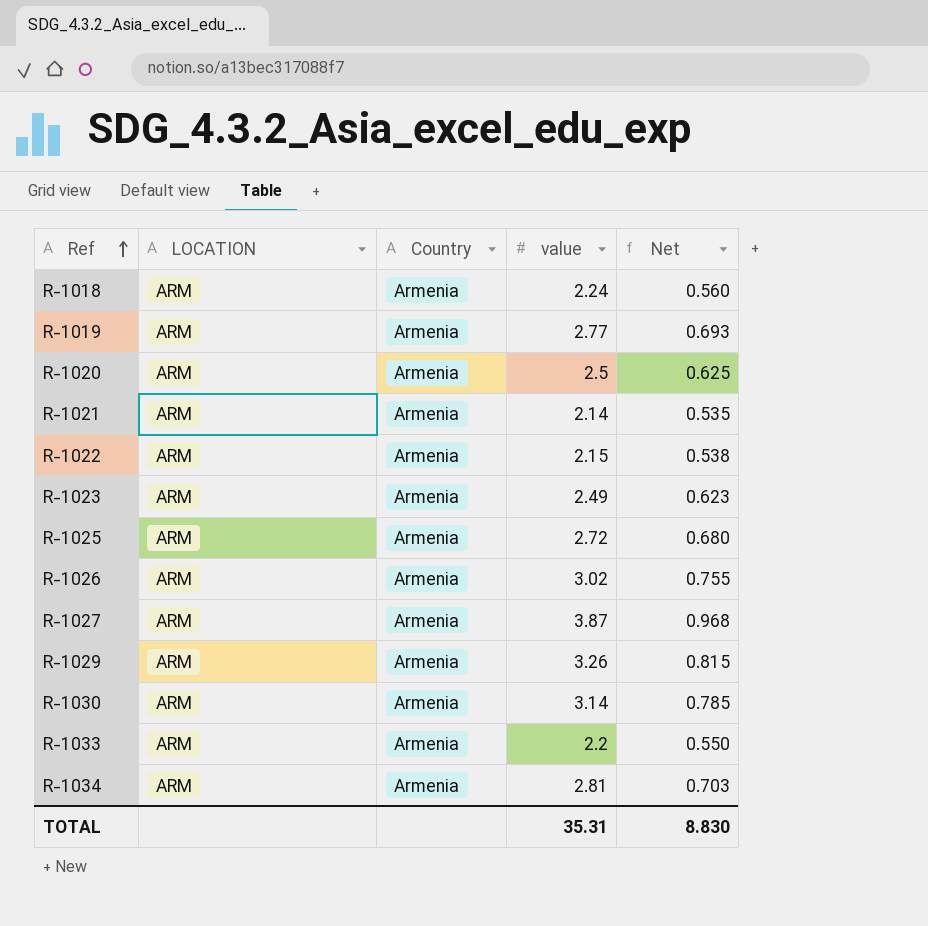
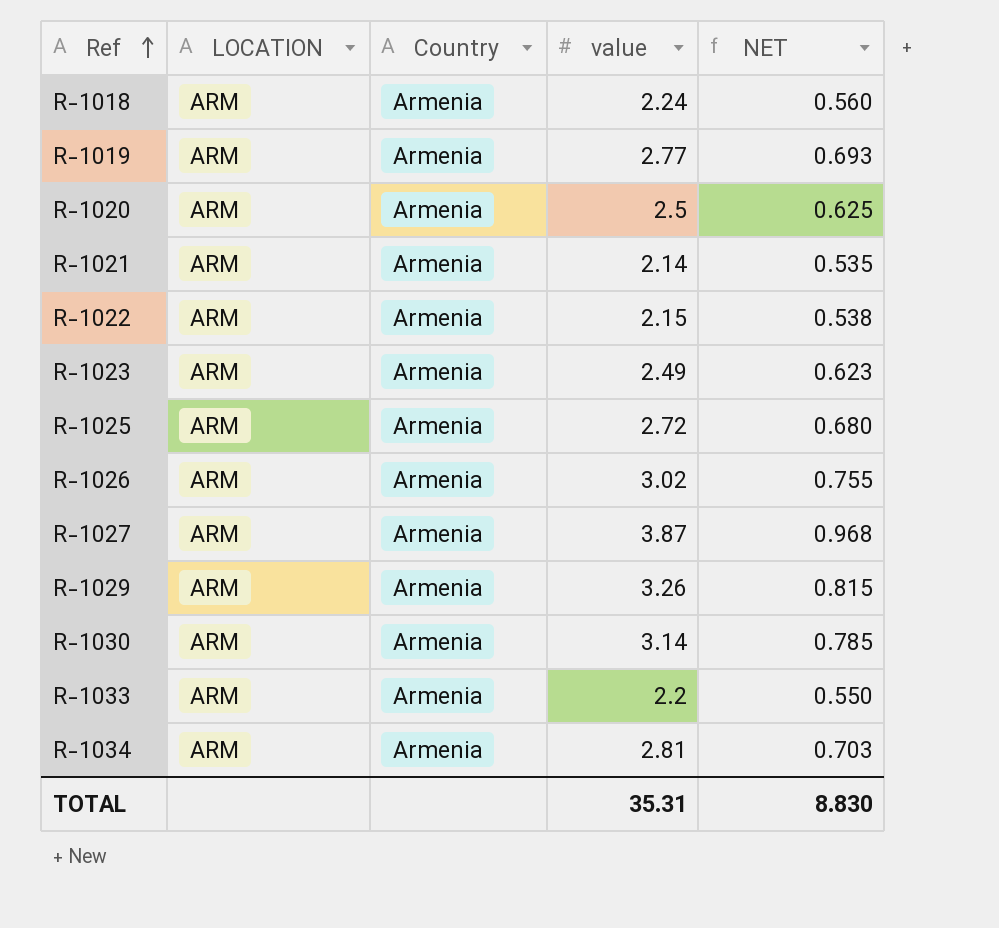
column name: Net -> NET

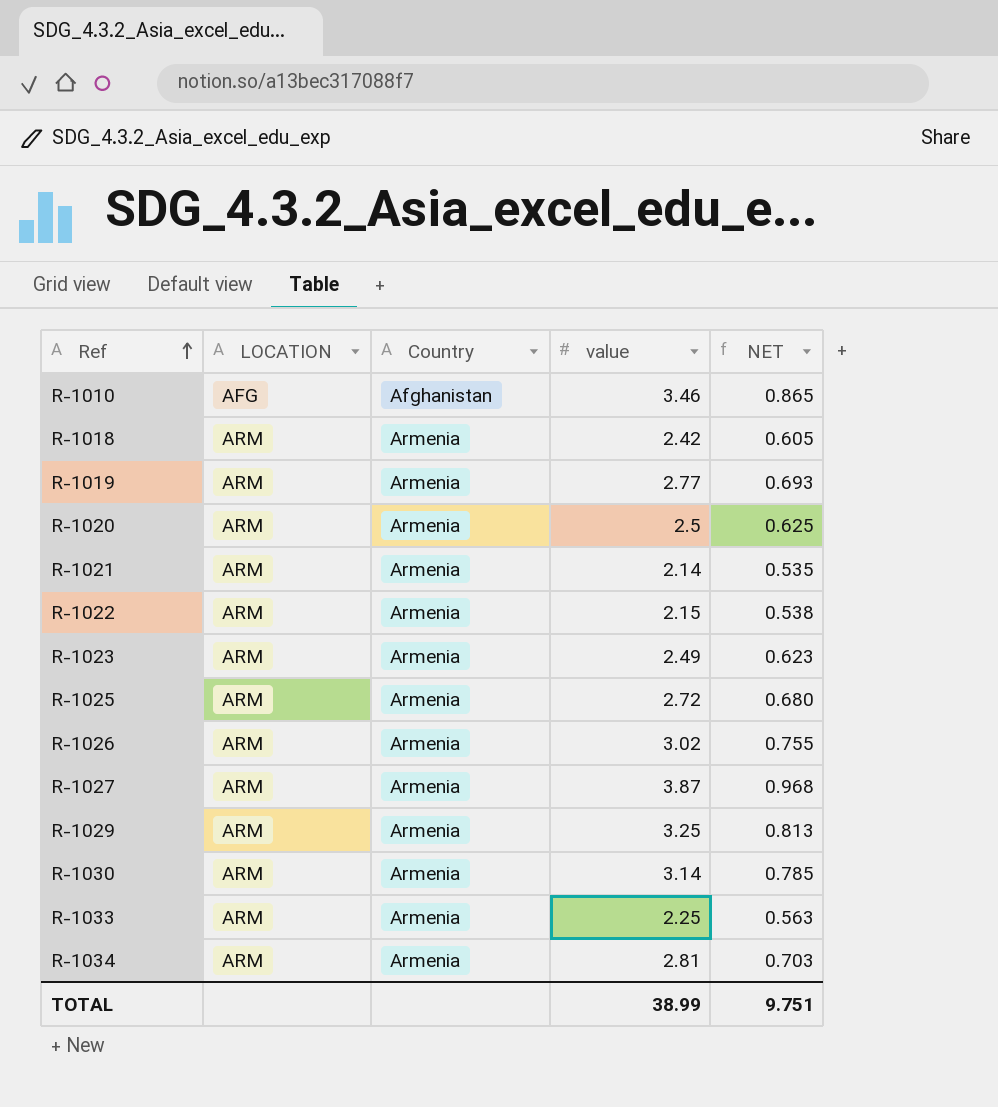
row R-1010: none -> AFG | Afghanistan | 3.46 | 0.865
R-1018 | value: 2.24 -> 2.42
R-1018 | NET: 0.560 -> 0.605
R-1029 | value: 3.26 -> 3.25
R-1029 | NET: 0.815 -> 0.813
R-1033 | value: 2.2 -> 2.25
R-1033 | NET: 0.550 -> 0.563
TOTAL | value: 35.31 -> 38.99
TOTAL | NET: 8.830 -> 9.751

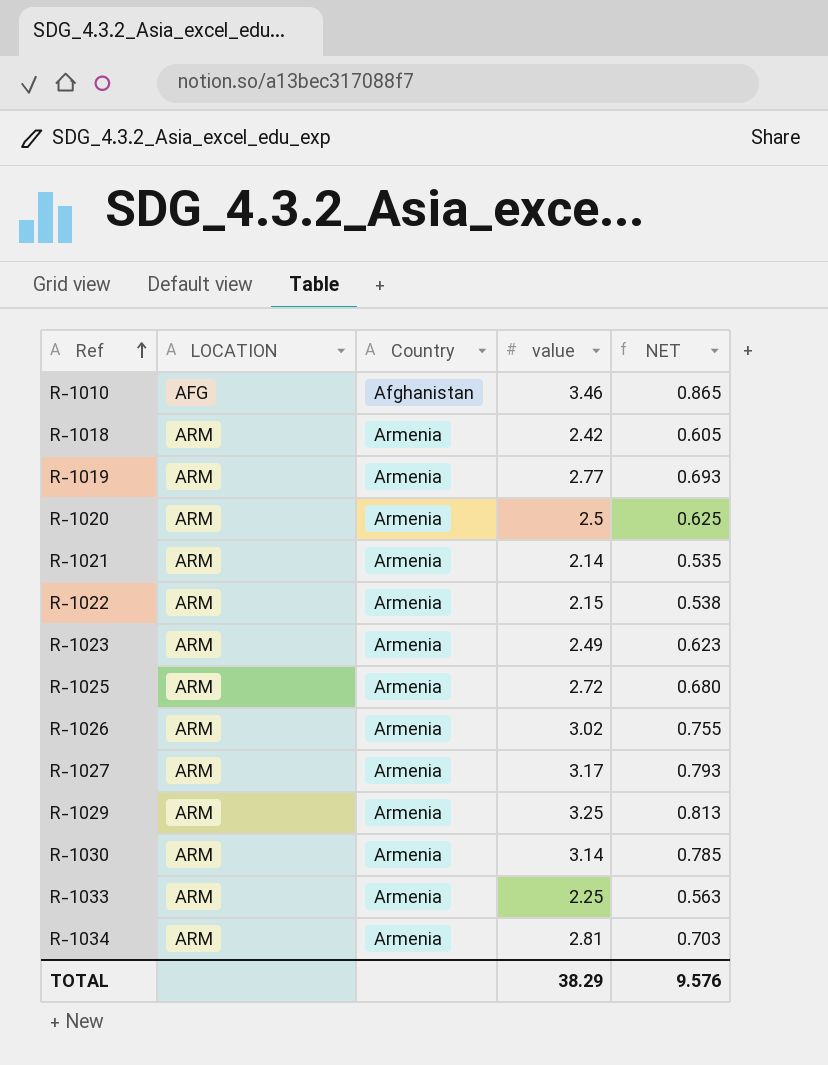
R-1027 | value: 3.87 -> 3.17
R-1027 | NET: 0.968 -> 0.793
TOTAL | value: 38.99 -> 38.29
TOTAL | NET: 9.751 -> 9.576

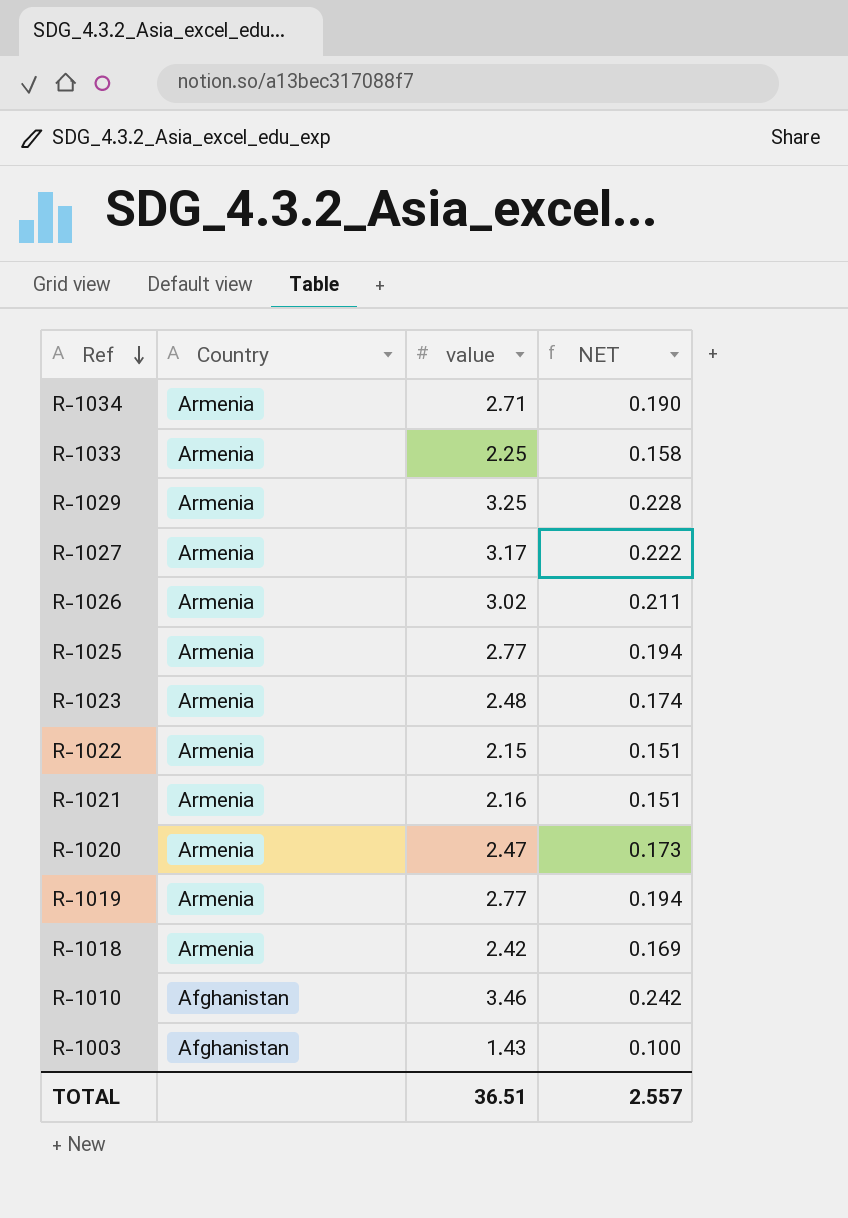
row order: Ref ascending -> Ref descending
column LOCATION | position: 2 -> none
column NET | formula: [value] * 0.25 -> [value] * 0.07
row R-1030: ARM | Armenia | 3.14 | 0.785 -> none
R-1034 | value: 2.81 -> 2.71
R-1025 | value: 2.72 -> 2.77
R-1023 | value: 2.49 -> 2.48
R-1021 | value: 2.14 -> 2.16
R-1020 | value: 2.5 -> 2.47
row R-1003: none -> Afghanistan | 1.43 | 0.100
TOTAL | value: 38.29 -> 36.51
TOTAL | NET: 9.576 -> 2.557

